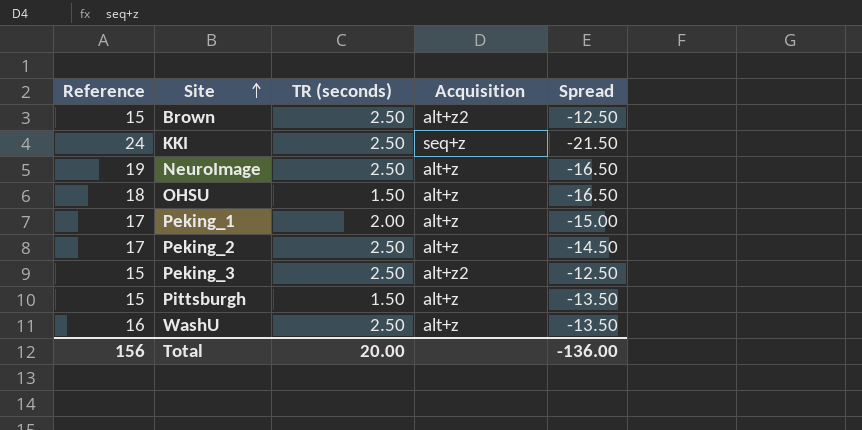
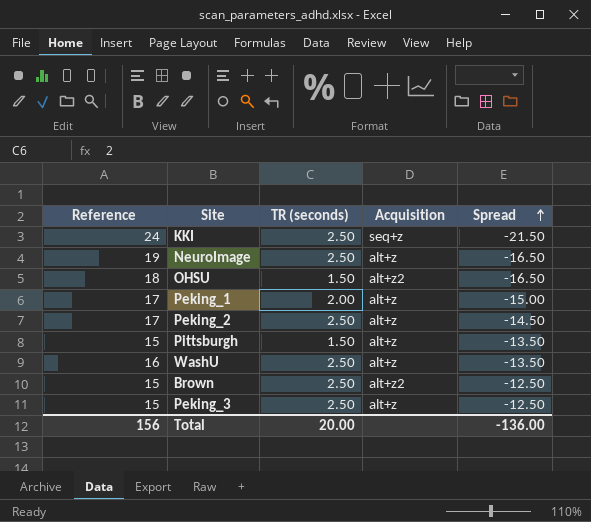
row order: Site ascending -> Spread ascending
OHSU | Acquisition: alt+z -> alt+z2
Peking_3 | Acquisition: alt+z2 -> alt+z

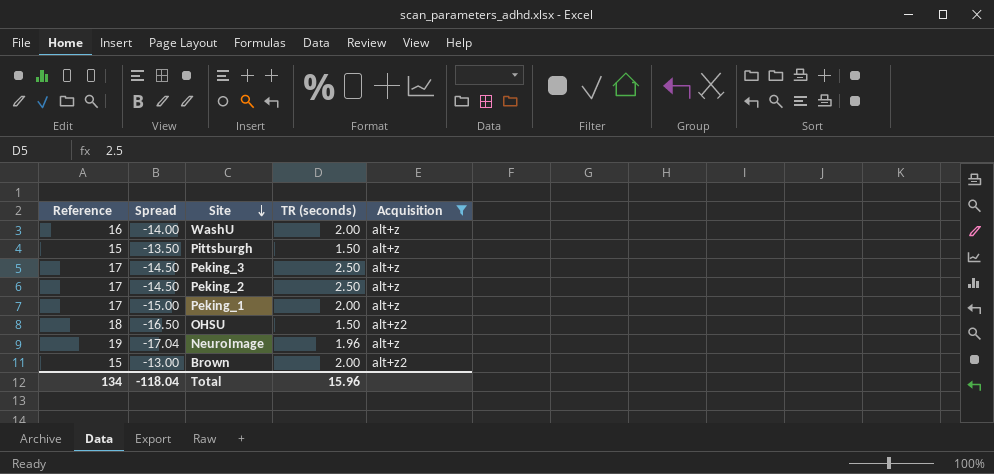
filter: none -> Acquisition != seq+z
row order: Spread ascending -> Site descending
column Spread | position: 5 -> 2
WashU | Spread: -13.50 -> -14.00
WashU | TR (seconds): 2.50 -> 2.00
Peking_3 | Reference: 15 -> 17
Peking_3 | Spread: -12.50 -> -14.50
NeuroImage | Spread: -16.50 -> -17.04
NeuroImage | TR (seconds): 2.50 -> 1.96
Brown | Spread: -12.50 -> -13.00
Brown | TR (seconds): 2.50 -> 2.00
Total | Reference: 156 -> 134
Total | Spread: -136.00 -> -118.04
Total | TR (seconds): 20.00 -> 15.96

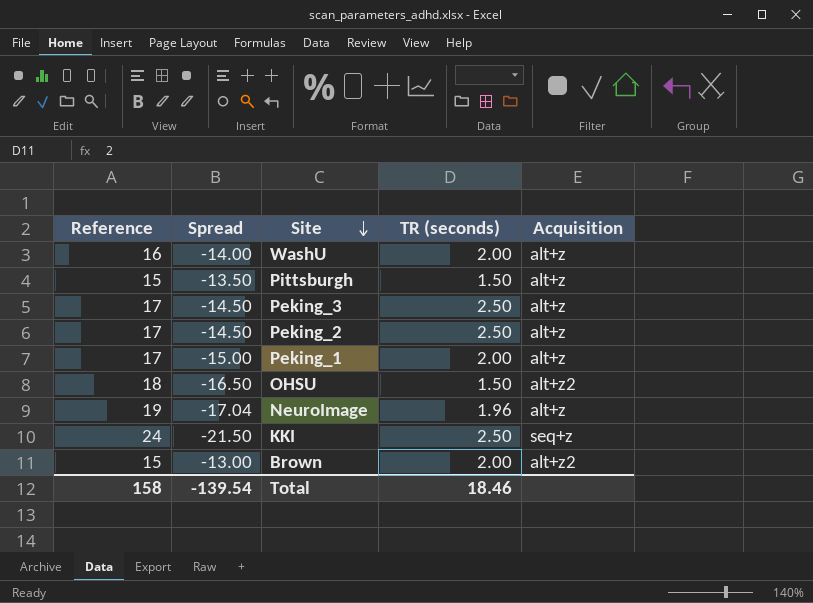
filter: Acquisition != seq+z -> none
Total | Reference: 134 -> 158
Total | Spread: -118.04 -> -139.54
Total | TR (seconds): 15.96 -> 18.46

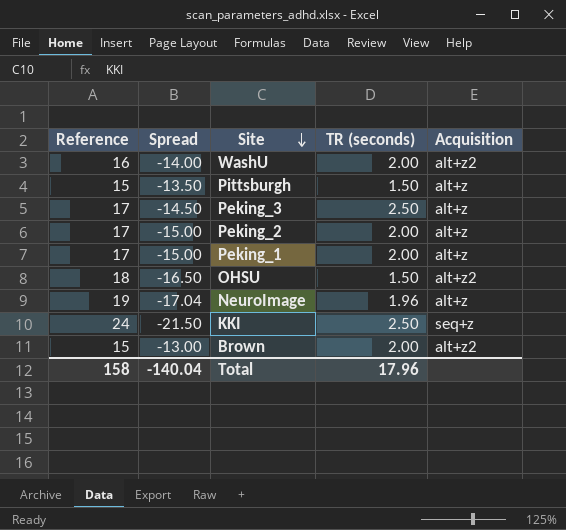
WashU | Acquisition: alt+z -> alt+z2
Peking_2 | Spread: -14.50 -> -15.00
Peking_2 | TR (seconds): 2.50 -> 2.00
Total | Spread: -139.54 -> -140.04
Total | TR (seconds): 18.46 -> 17.96

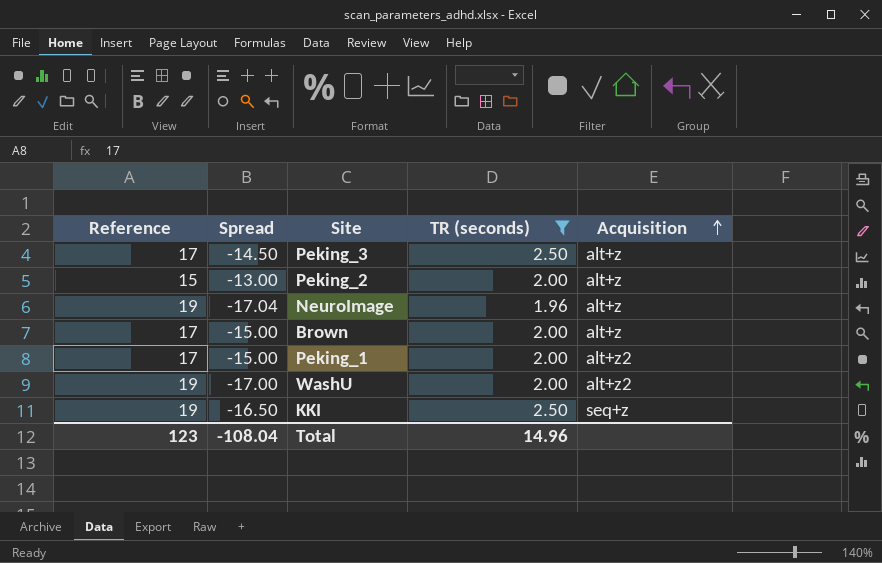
filter: none -> TR (seconds) != 1.50
row order: Site descending -> Acquisition ascending
Peking_2 | Reference: 17 -> 15
Peking_2 | Spread: -15.00 -> -13.00
Brown | Reference: 15 -> 17
Brown | Spread: -13.00 -> -15.00
Brown | Acquisition: alt+z2 -> alt+z
Peking_1 | Acquisition: alt+z -> alt+z2
WashU | Reference: 16 -> 19
WashU | Spread: -14.00 -> -17.00
KKI | Reference: 24 -> 19
KKI | Spread: -21.50 -> -16.50
Total | Reference: 158 -> 123
Total | Spread: -140.04 -> -108.04
Total | TR (seconds): 17.96 -> 14.96

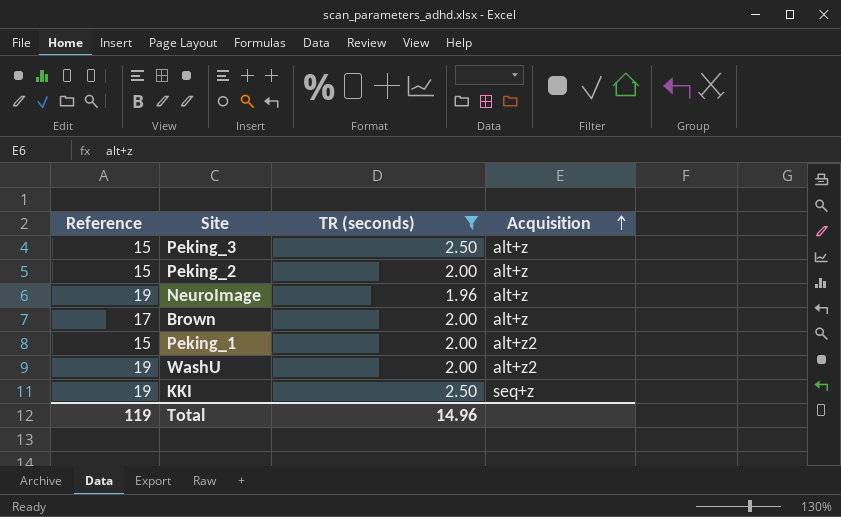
column Spread | formula: [TR (seconds)] - [Reference] -> none
Peking_3 | Reference: 17 -> 15
Peking_1 | Reference: 17 -> 15
Total | Reference: 123 -> 119

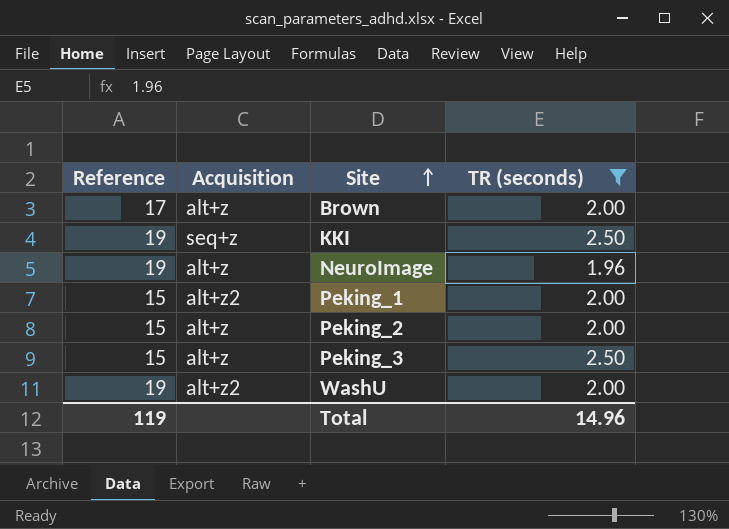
row order: Acquisition ascending -> Site ascending
column Acquisition | position: 4 -> 2

